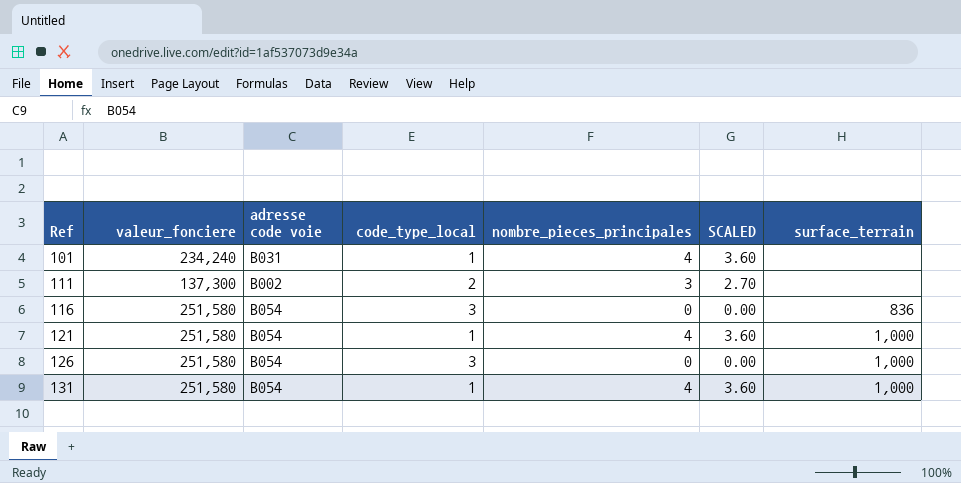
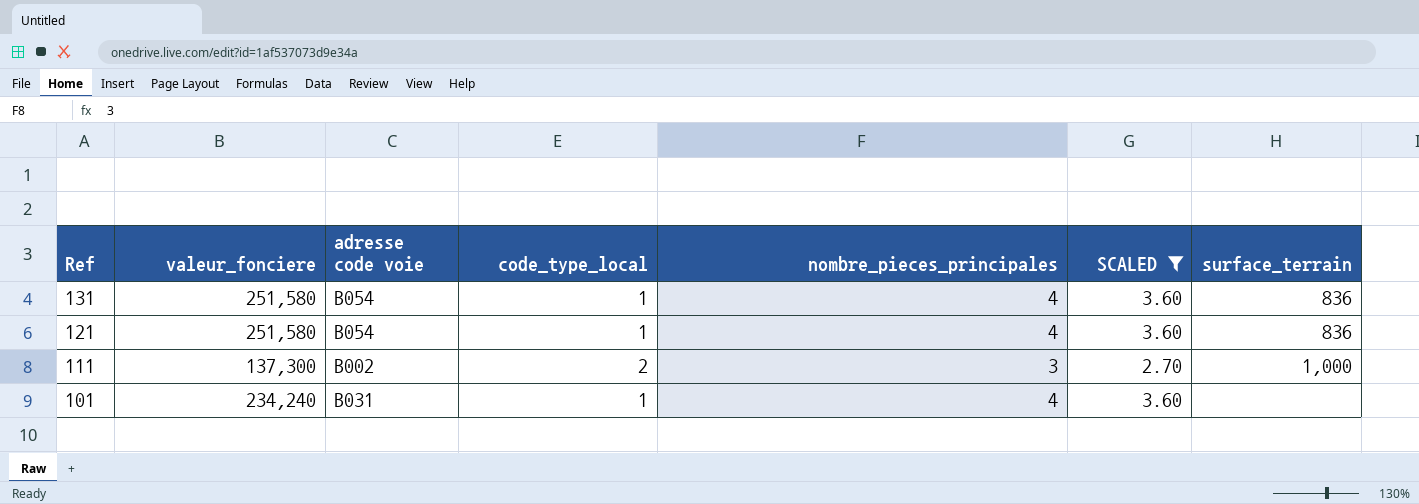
filter: none -> SCALED != 0.00
row order: Ref ascending -> Ref descending
131 | surface_terrain: 1,000 -> 836
121 | surface_terrain: 1,000 -> 836
111 | surface_terrain: none -> 1,000

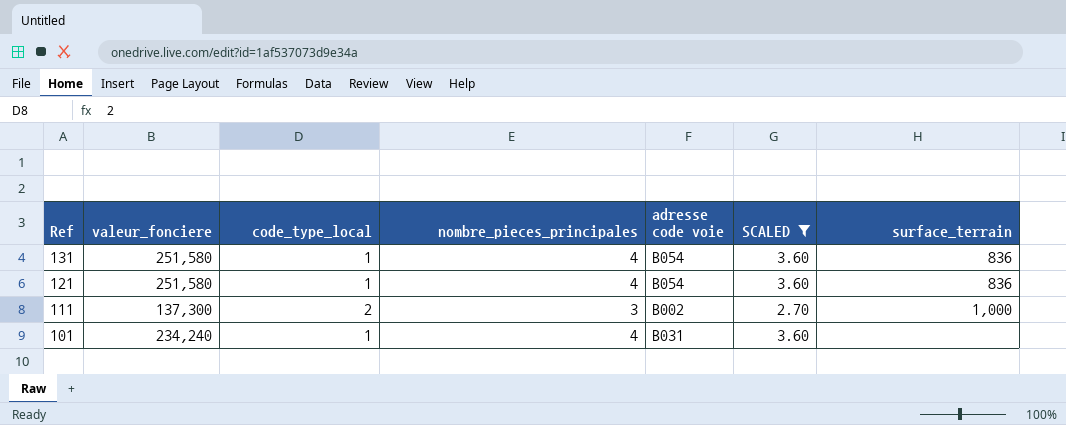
column adresse code voie | position: 3 -> 5

